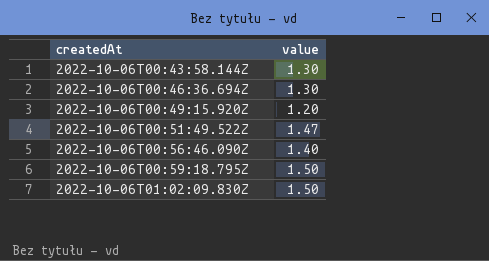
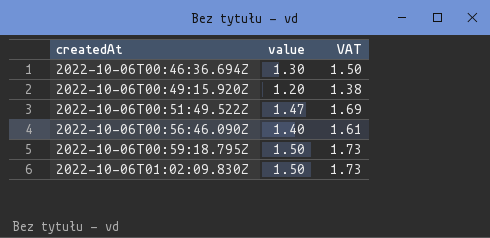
column VAT | formula: none -> [value] * 1.15
row 2022-10-06T00:43:58.144Z: 1.30 -> none

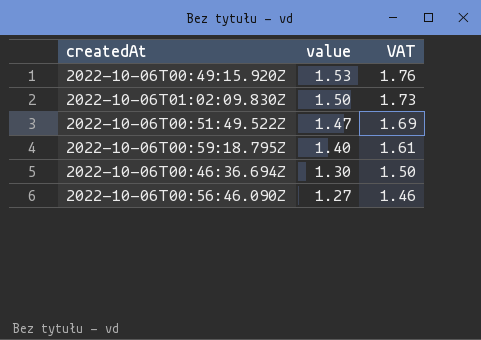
row order: createdAt ascending -> value descending
2022-10-06T00:49:15.920Z | value: 1.20 -> 1.53
2022-10-06T00:49:15.920Z | VAT: 1.38 -> 1.76
2022-10-06T00:59:18.795Z | value: 1.50 -> 1.40
2022-10-06T00:59:18.795Z | VAT: 1.73 -> 1.61
2022-10-06T00:56:46.090Z | value: 1.40 -> 1.27
2022-10-06T00:56:46.090Z | VAT: 1.61 -> 1.46

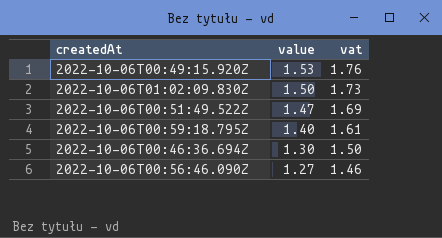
column name: VAT -> vat

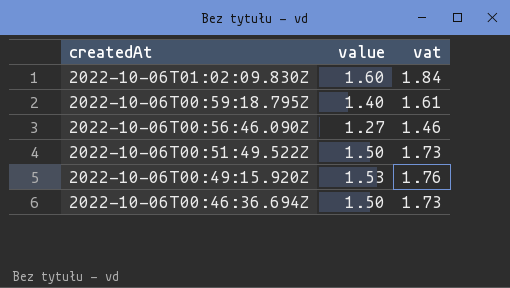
row order: value descending -> createdAt descending
2022-10-06T01:02:09.830Z | value: 1.50 -> 1.60
2022-10-06T01:02:09.830Z | vat: 1.73 -> 1.84
2022-10-06T00:51:49.522Z | value: 1.47 -> 1.50
2022-10-06T00:51:49.522Z | vat: 1.69 -> 1.73
2022-10-06T00:46:36.694Z | value: 1.30 -> 1.50
2022-10-06T00:46:36.694Z | vat: 1.50 -> 1.73

